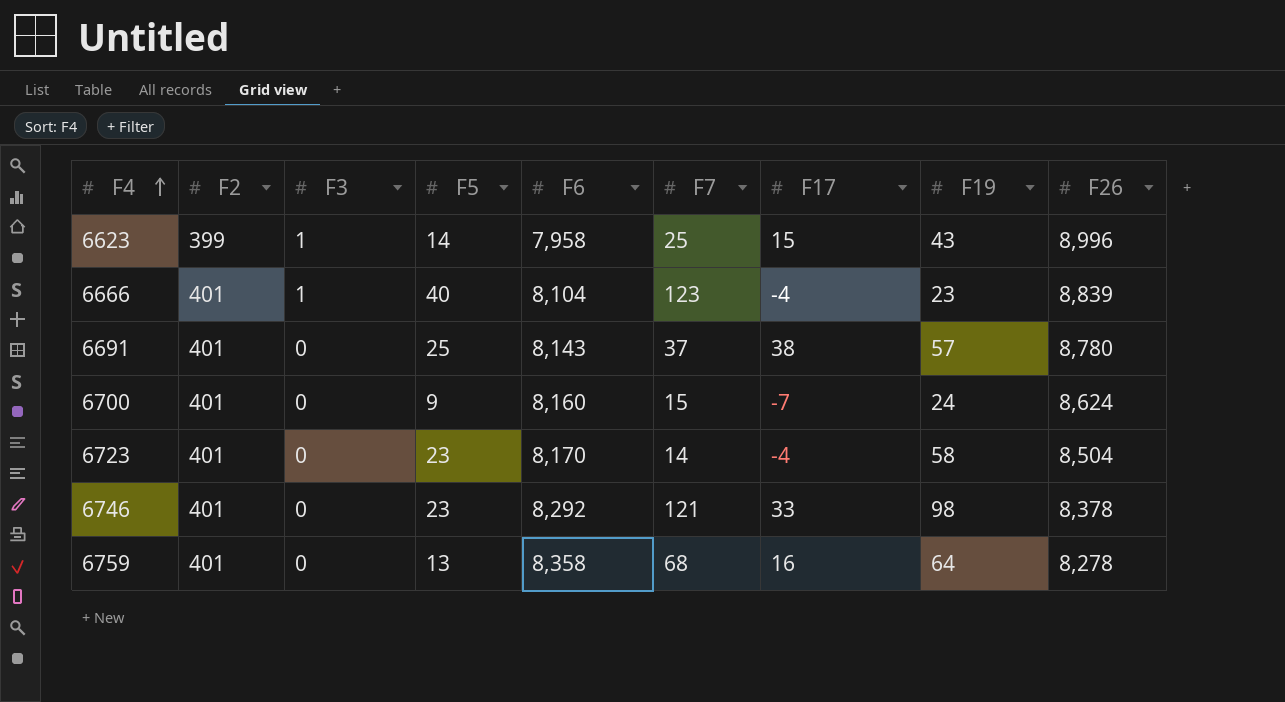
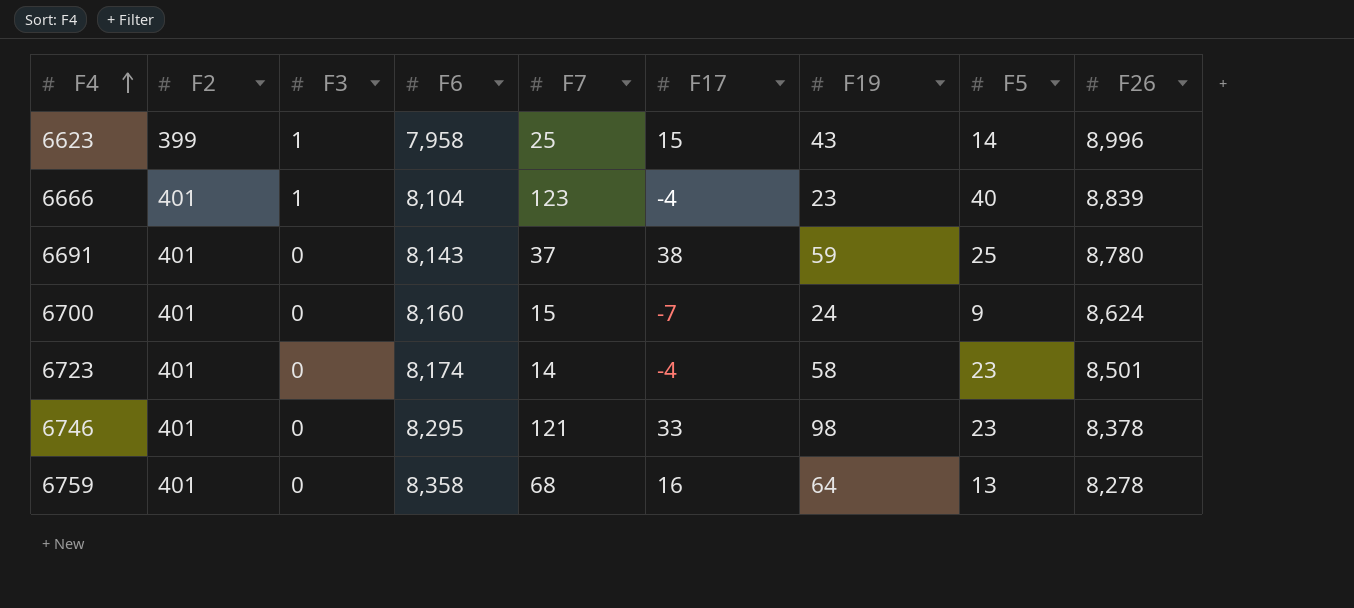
column F5 | position: 4 -> 8
6691 | F19: 57 -> 59
6723 | F6: 8,170 -> 8,174
6723 | F26: 8,504 -> 8,501
6746 | F6: 8,292 -> 8,295

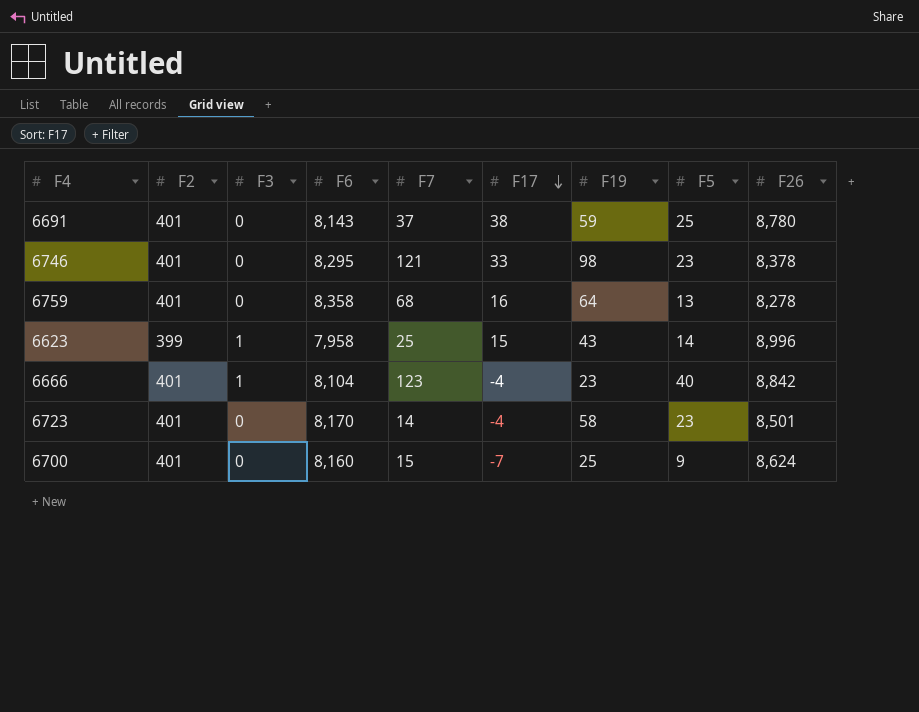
row order: F4 ascending -> F17 descending
6666 | F26: 8,839 -> 8,842
6723 | F6: 8,174 -> 8,170
6700 | F19: 24 -> 25

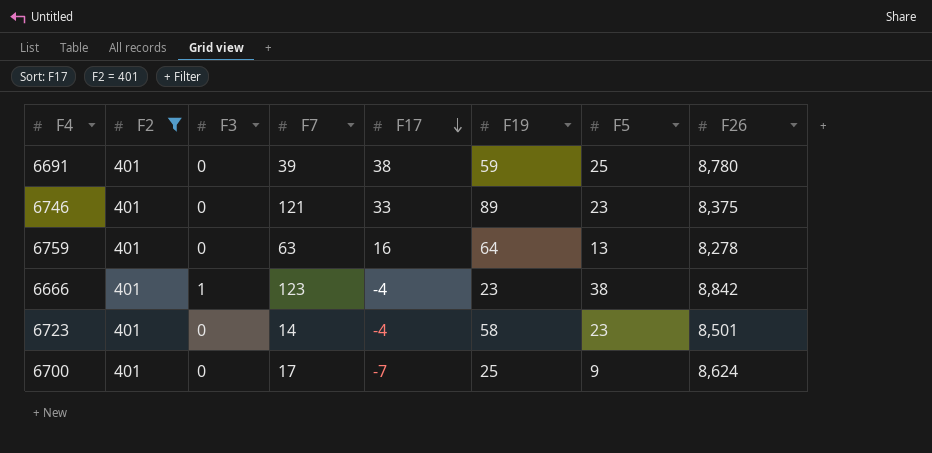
filter: none -> F2 = 401
column F6 | position: 4 -> none
6691 | F7: 37 -> 39
6746 | F19: 98 -> 89
6746 | F26: 8,378 -> 8,375
6759 | F7: 68 -> 63
6666 | F5: 40 -> 38
6700 | F7: 15 -> 17

